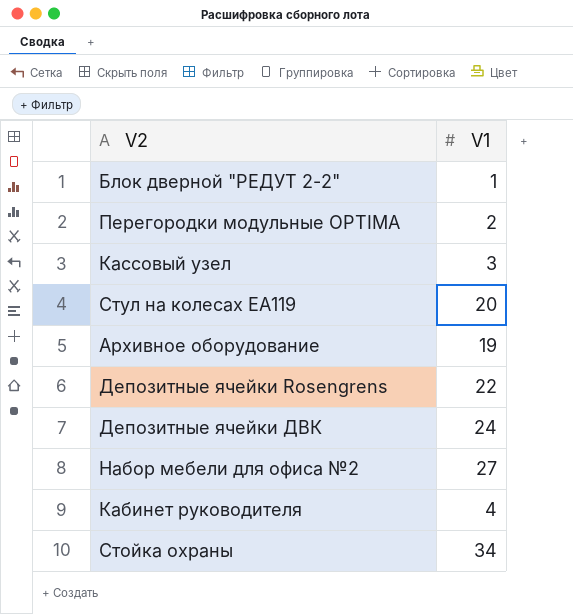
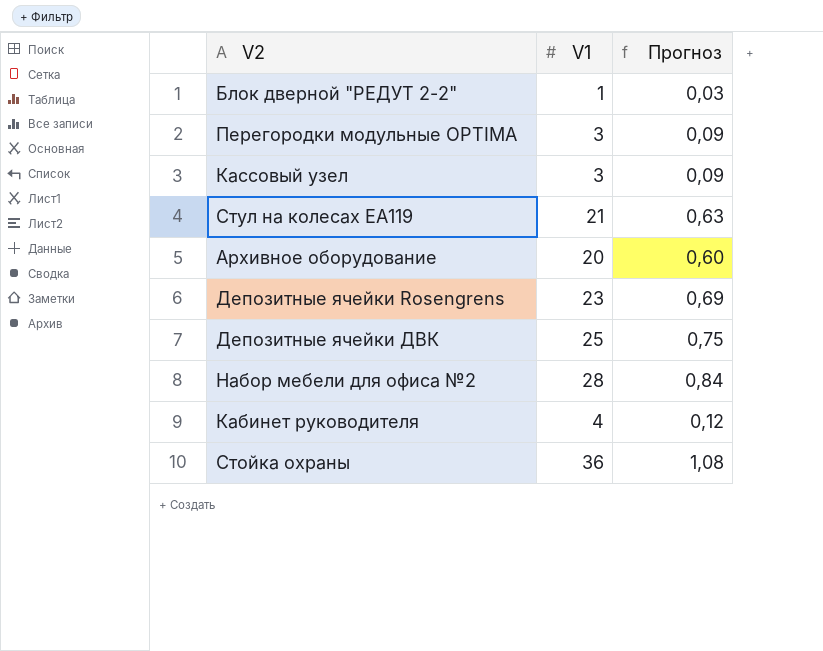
column Прогноз | formula: none -> [V1] * 0,03
Перегородки модульные OPTIMA | V1: 2 -> 3
Стул на колесах EA119 | V1: 20 -> 21
Архивное оборудование | V1: 19 -> 20
Депозитные ячейки Rosengrens | V1: 22 -> 23
Депозитные ячейки ДВК | V1: 24 -> 25
Набор мебели для офиса №2 | V1: 27 -> 28
Стойка охраны | V1: 34 -> 36

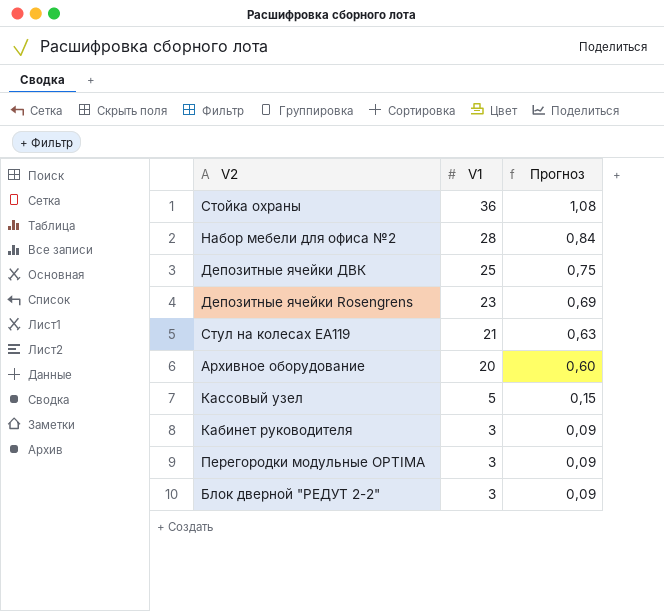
row order: none -> V1 descending
Кассовый узел | V1: 3 -> 5
Кассовый узел | Прогноз: 0,09 -> 0,15
Кабинет руководителя | V1: 4 -> 3
Кабинет руководителя | Прогноз: 0,12 -> 0,09
Блок дверной "РЕДУТ 2-2" | V1: 1 -> 3
Блок дверной "РЕДУТ 2-2" | Прогноз: 0,03 -> 0,09

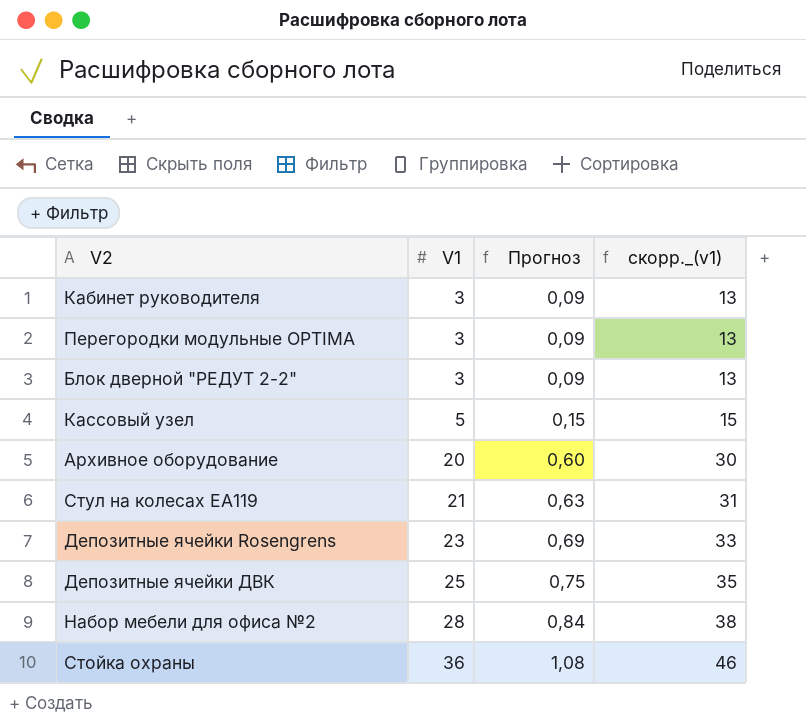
row order: V1 descending -> V1 ascending
column скорр._(v1) | formula: none -> [V1] + 10

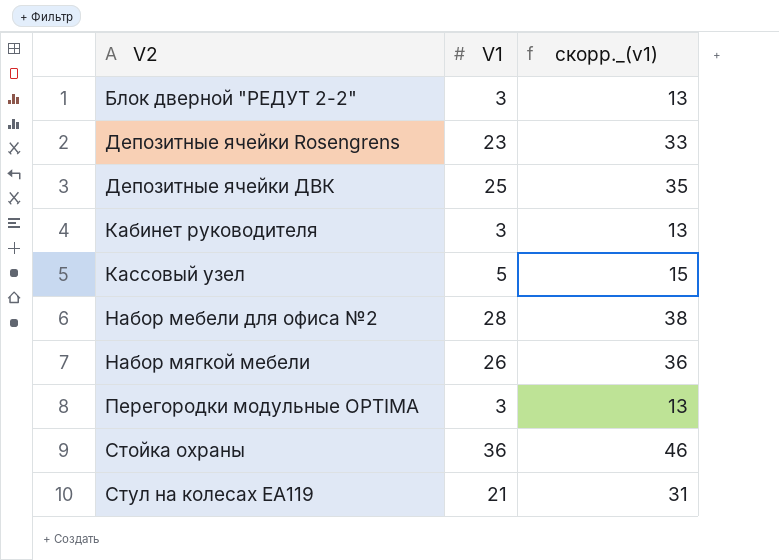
row order: V1 ascending -> V2 ascending
column Прогноз | formula: [V1] * 0,03 -> none
row Архивное оборудование: 20 | 0,60 | 30 -> none
row Набор мягкой мебели: none -> 26 | 36

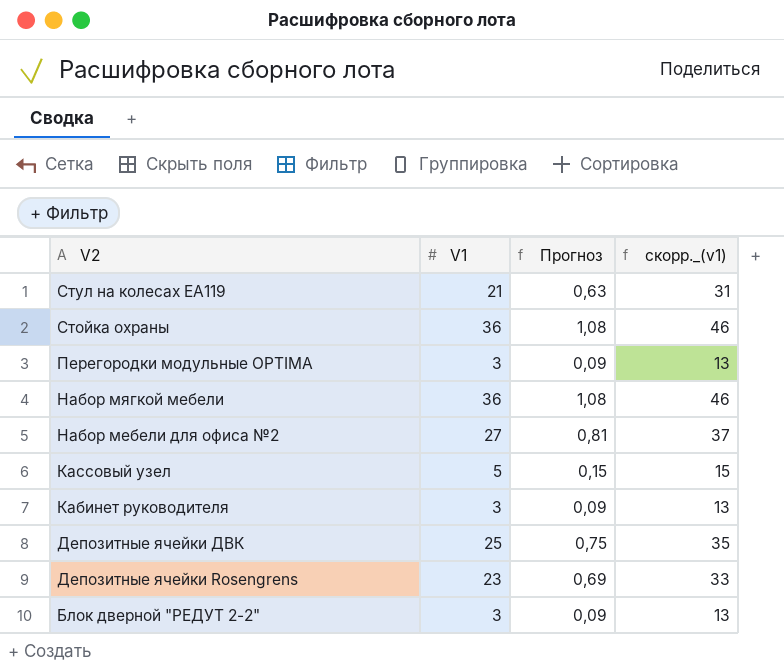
row order: V2 ascending -> V2 descending
column Прогноз | formula: none -> [V1] * 0,03
Набор мягкой мебели | V1: 26 -> 36
Набор мягкой мебели | скорр._(v1): 36 -> 46
Набор мебели для офиса №2 | V1: 28 -> 27
Набор мебели для офиса №2 | скорр._(v1): 38 -> 37

